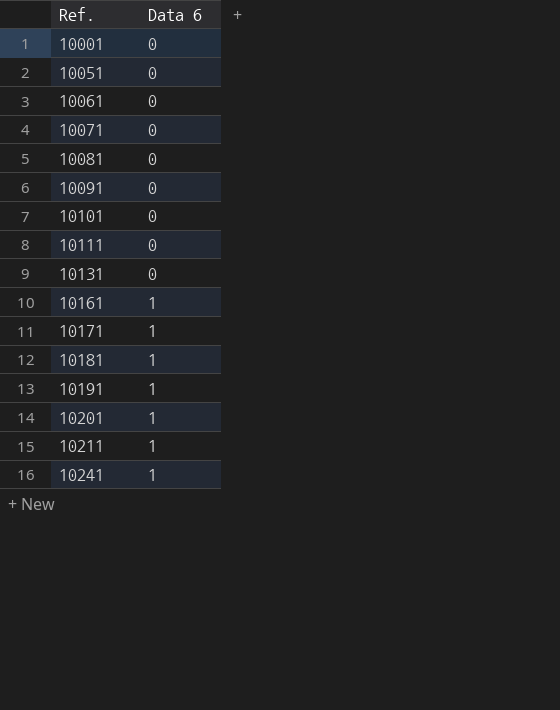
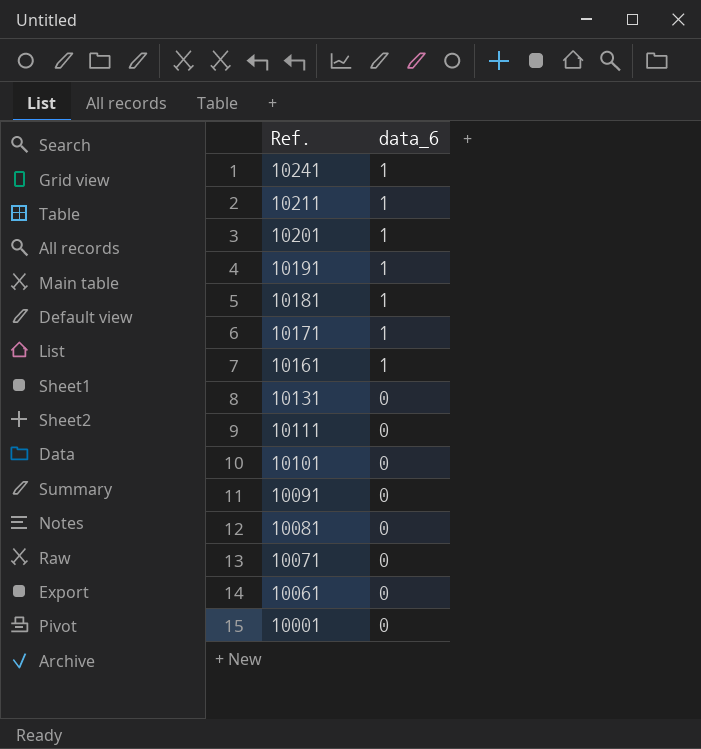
row order: Ref. ascending -> Ref. descending
column name: Data 6 -> data_6
row 10051: 0 -> none

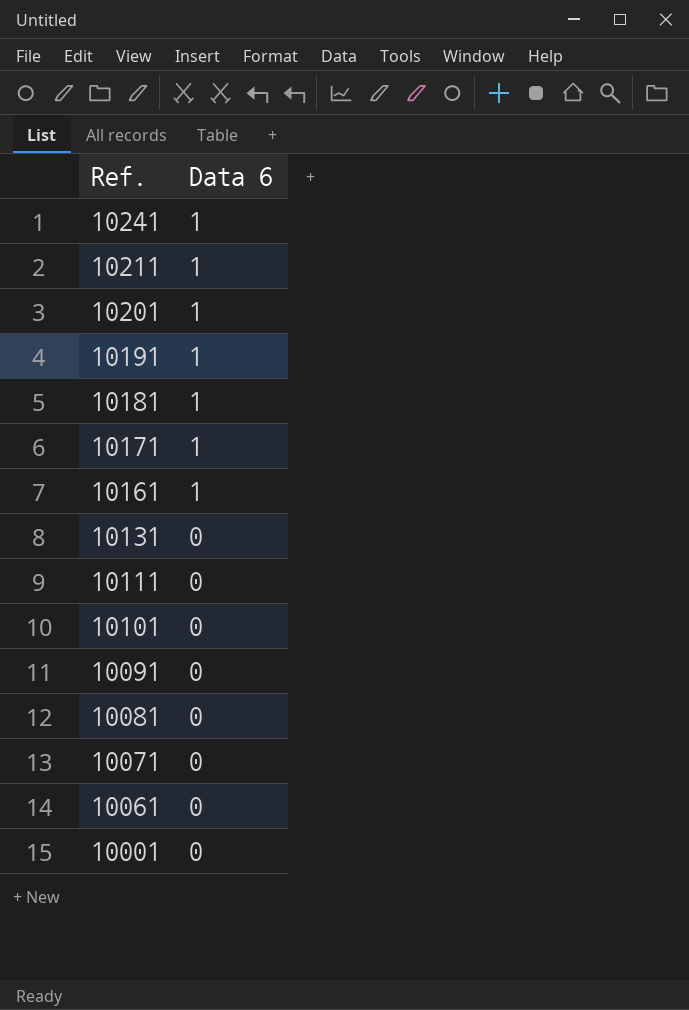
column name: data_6 -> Data 6

